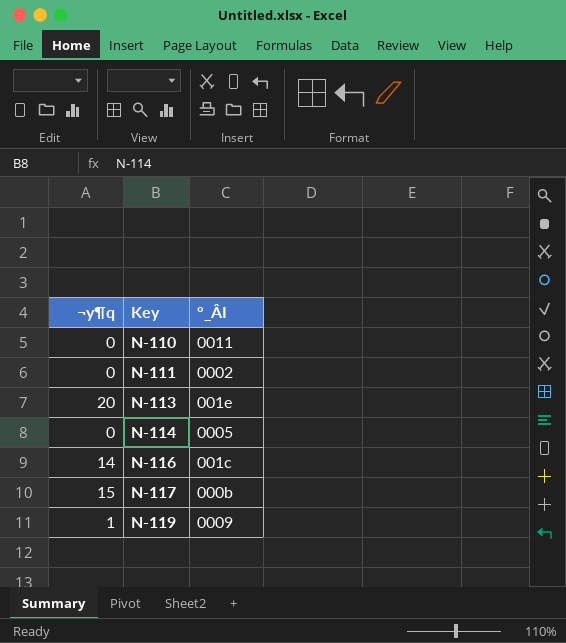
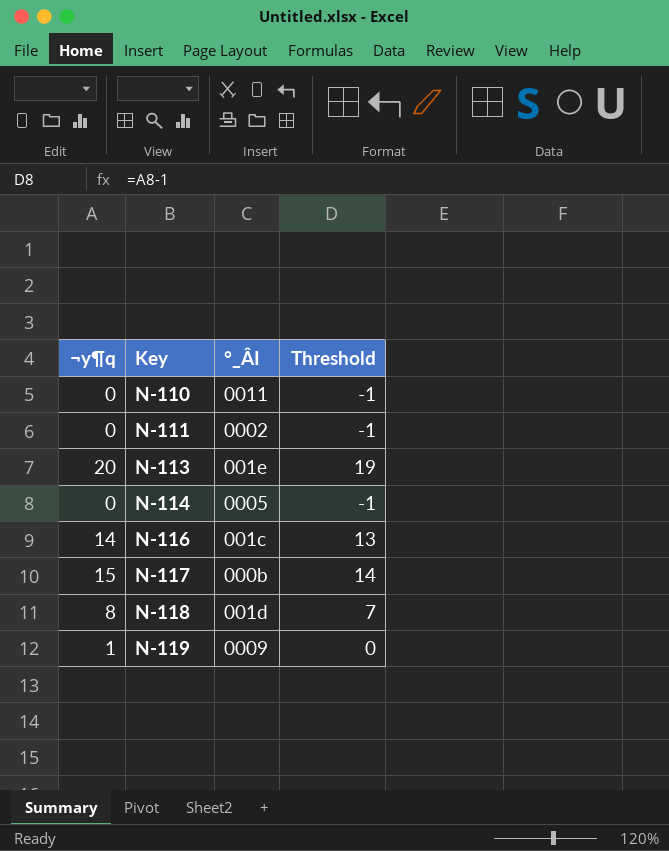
column Threshold | formula: none -> [¬y¶q] - 1
row N-118: none -> 8 | 001d | 7

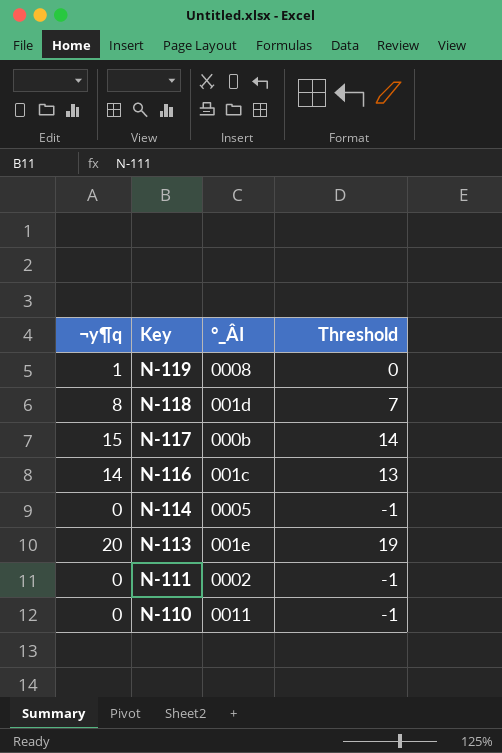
row order: Key ascending -> Key descending
N-119 | °_ÂI: 0009 -> 0008

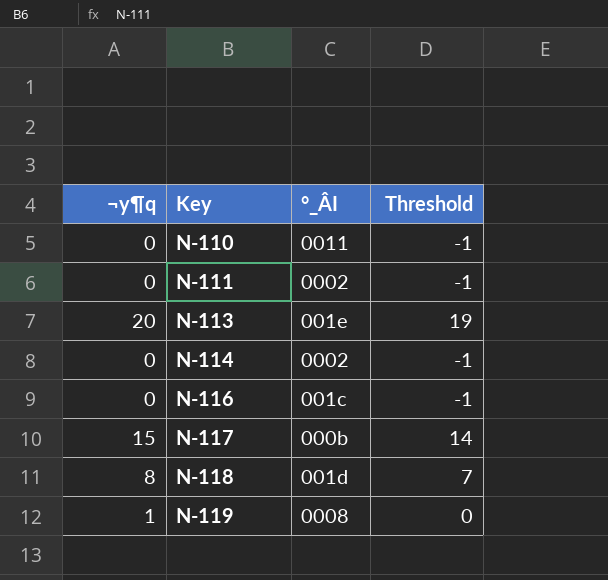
row order: Key descending -> Key ascending
N-114 | °_ÂI: 0005 -> 0002
N-116 | ¬y¶q: 14 -> 0
N-116 | Threshold: 13 -> -1

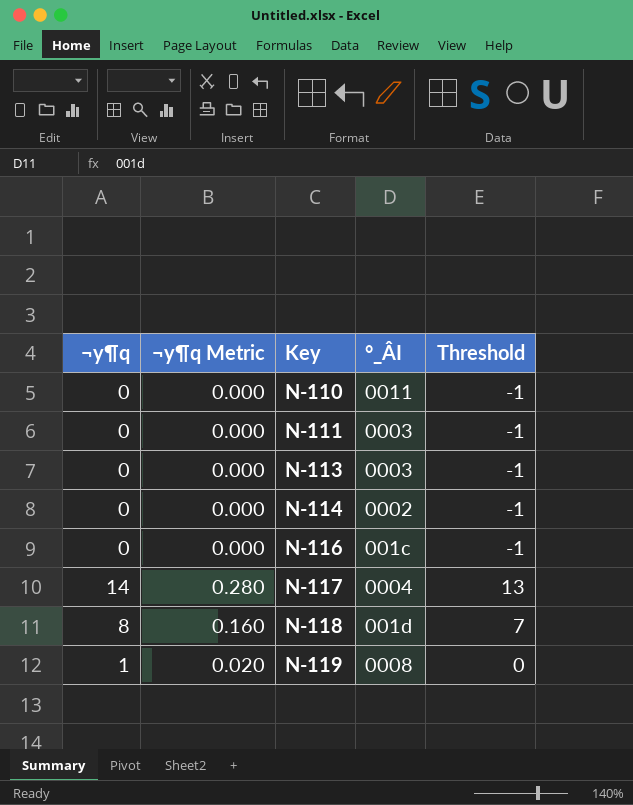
column ¬y¶q Metric | formula: none -> [¬y¶q] * 0.02
N-111 | °_ÂI: 0002 -> 0003
N-113 | ¬y¶q: 20 -> 0
N-113 | °_ÂI: 001e -> 0003
N-113 | Threshold: 19 -> -1
N-117 | ¬y¶q: 15 -> 14
N-117 | °_ÂI: 000b -> 0004
N-117 | Threshold: 14 -> 13

